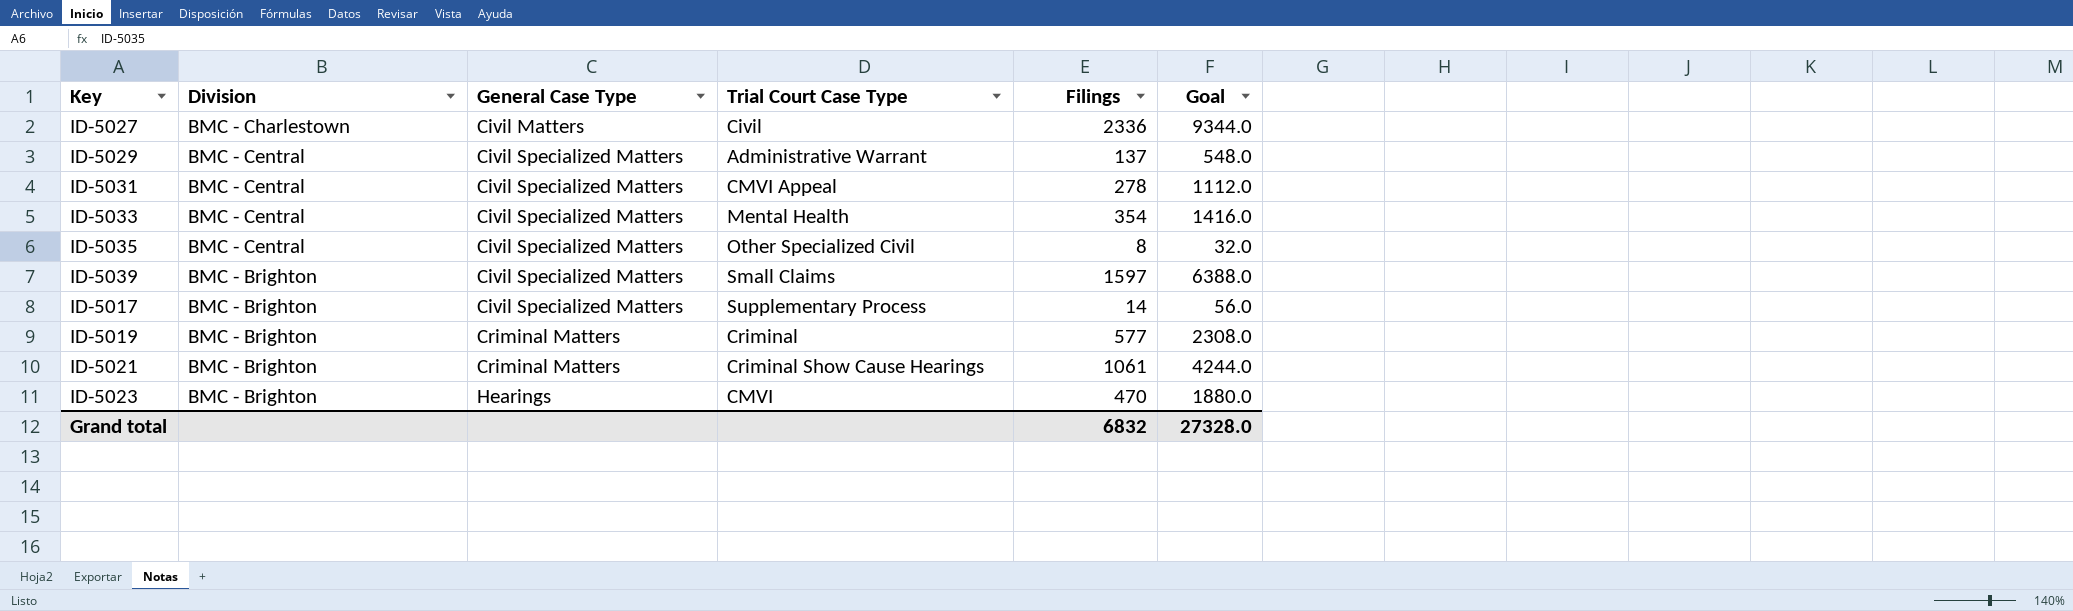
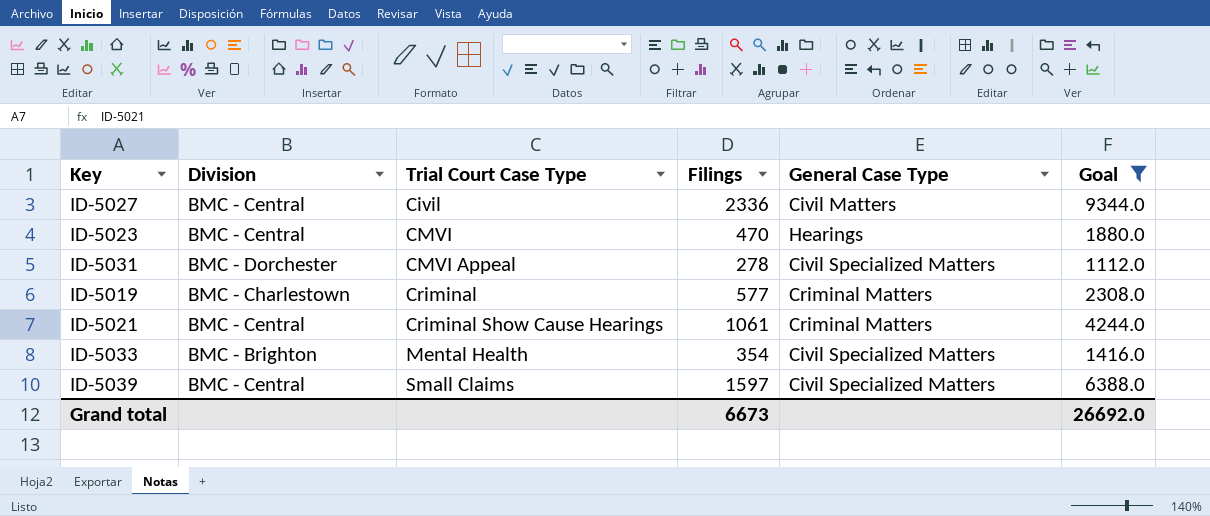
filter: none -> Goal >= 1112.0
row order: Division descending -> Trial Court Case Type ascending
column General Case Type | position: 3 -> 5
ID-5027 | Division: BMC - Charlestown -> BMC - Central
ID-5023 | Division: BMC - Brighton -> BMC - Central
ID-5031 | Division: BMC - Central -> BMC - Dorchester
ID-5019 | Division: BMC - Brighton -> BMC - Charlestown
ID-5021 | Division: BMC - Brighton -> BMC - Central
ID-5033 | Division: BMC - Central -> BMC - Brighton
ID-5039 | Division: BMC - Brighton -> BMC - Central
Grand total | Filings: 6832 -> 6673
Grand total | Goal: 27328.0 -> 26692.0

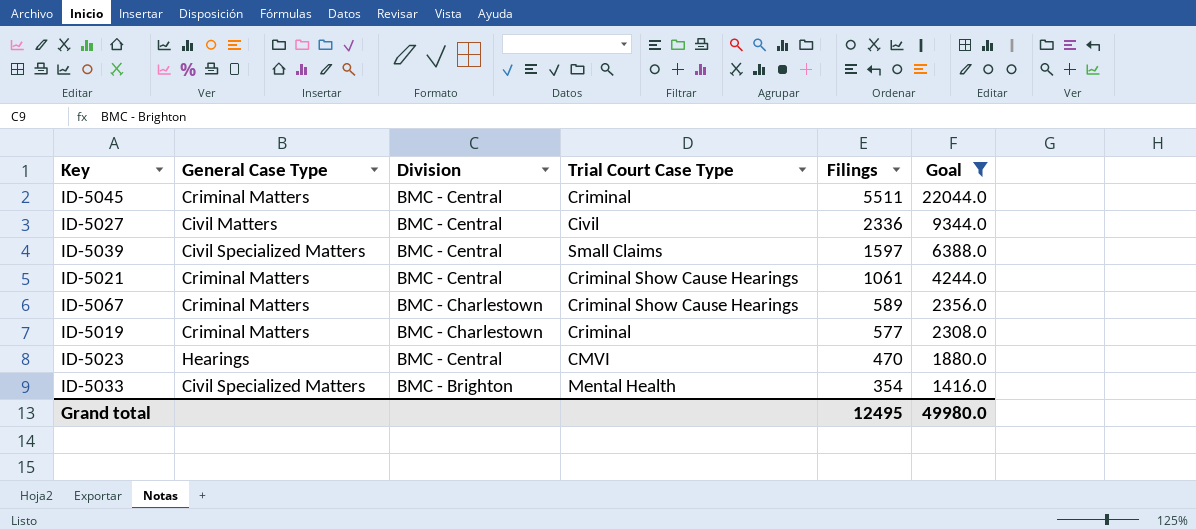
row order: Trial Court Case Type ascending -> Filings descending
column General Case Type | position: 5 -> 2
row ID-5031: BMC - Dorchester | CMVI Appeal | 278 | Civil Specialized Matters | 1112.0 -> none
row ID-5045: none -> Criminal Matters | BMC - Central | Criminal | 5511 | 22044.0
row ID-5067: none -> Criminal Matters | BMC - Charlestown | Criminal Show Cause Hearings | 589 | 2356.0
Grand total | Filings: 6673 -> 12495
Grand total | Goal: 26692.0 -> 49980.0

